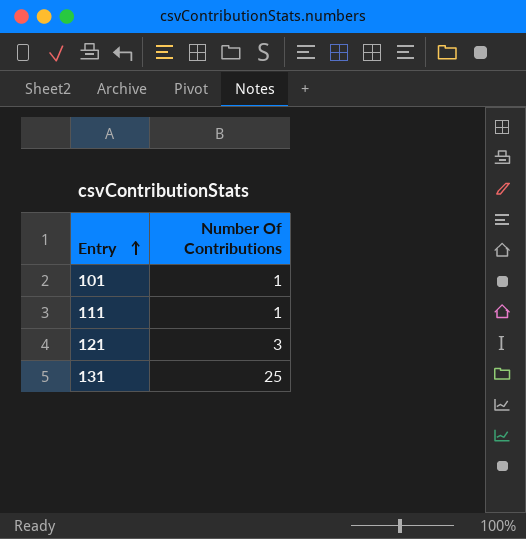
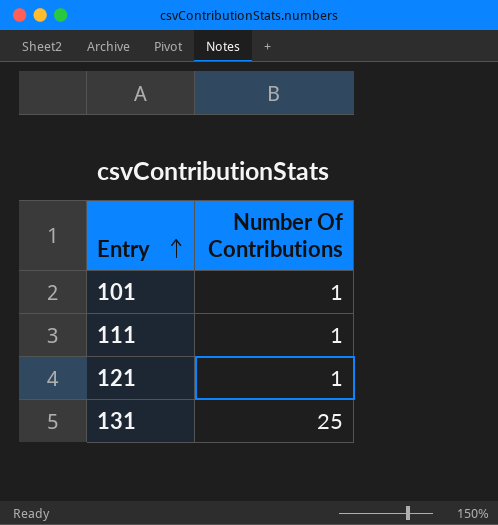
121 | Number Of Contributions: 3 -> 1

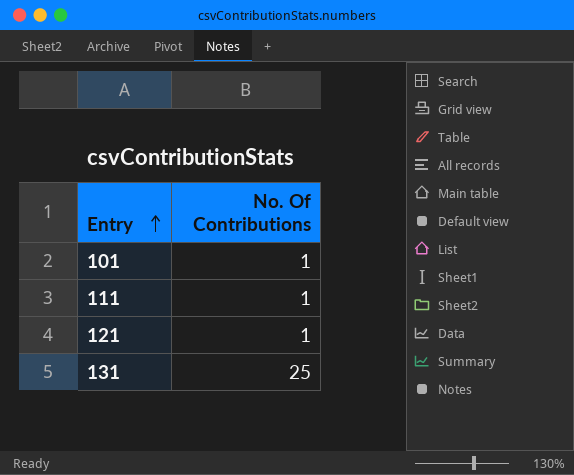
column name: Number Of Contributions -> No. Of Contributions

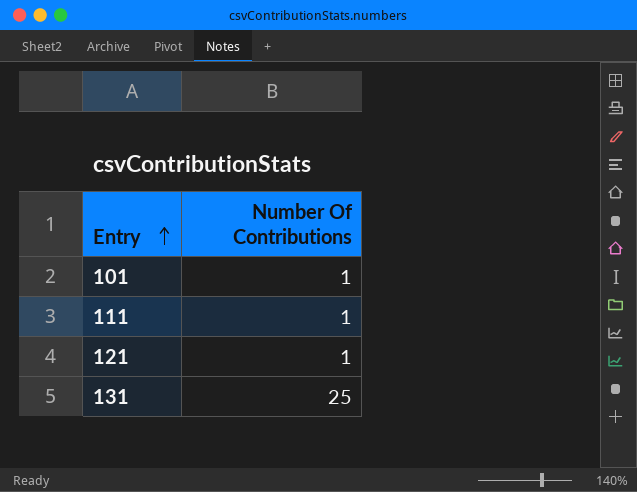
column name: No. Of Contributions -> Number Of Contributions

